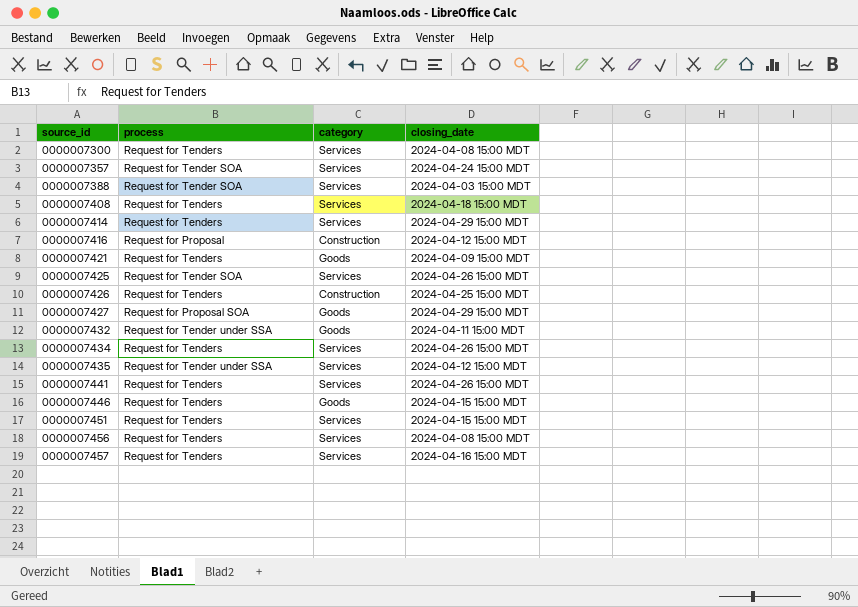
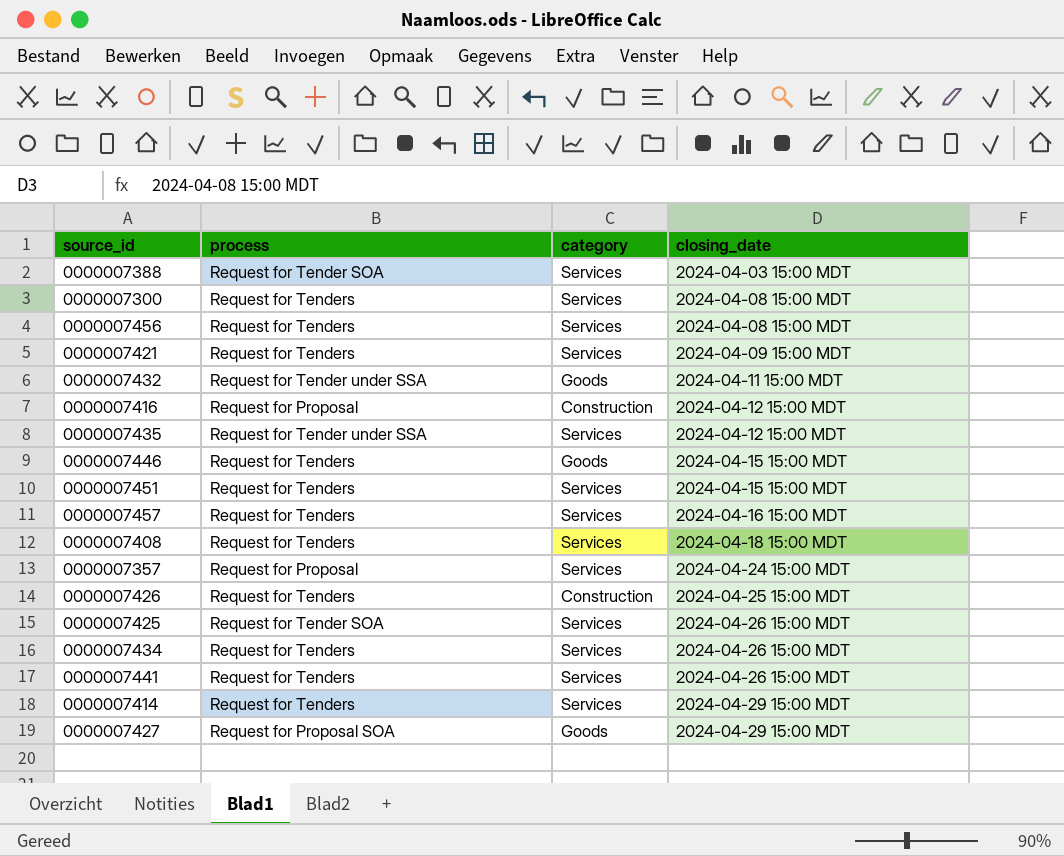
row order: source_id ascending -> closing_date ascending
0000007421 | category: Goods -> Services
0000007357 | process: Request for Tender SOA -> Request for Proposal

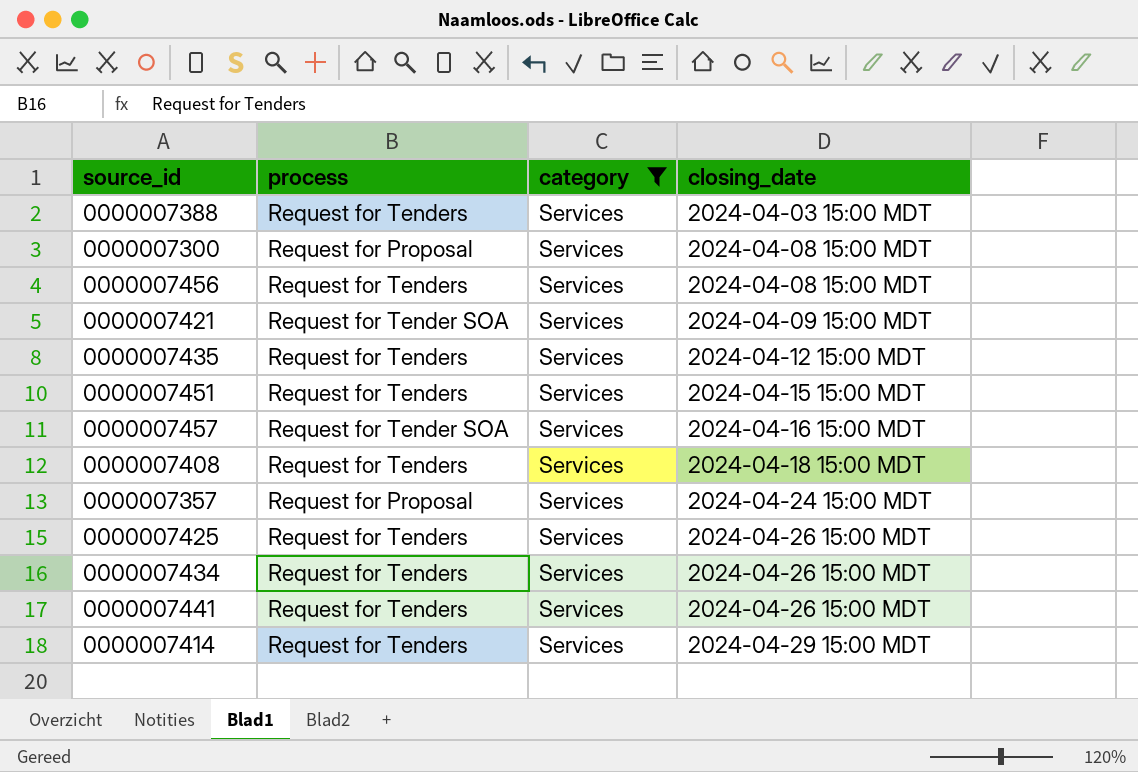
filter: none -> category = Services
0000007388 | process: Request for Tender SOA -> Request for Tenders
0000007300 | process: Request for Tenders -> Request for Proposal
0000007421 | process: Request for Tenders -> Request for Tender SOA
0000007435 | process: Request for Tender under SSA -> Request for Tenders
0000007457 | process: Request for Tenders -> Request for Tender SOA
0000007425 | process: Request for Tender SOA -> Request for Tenders

